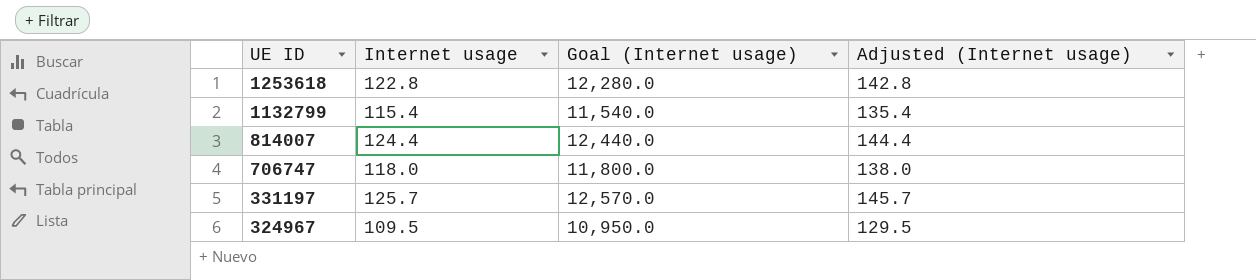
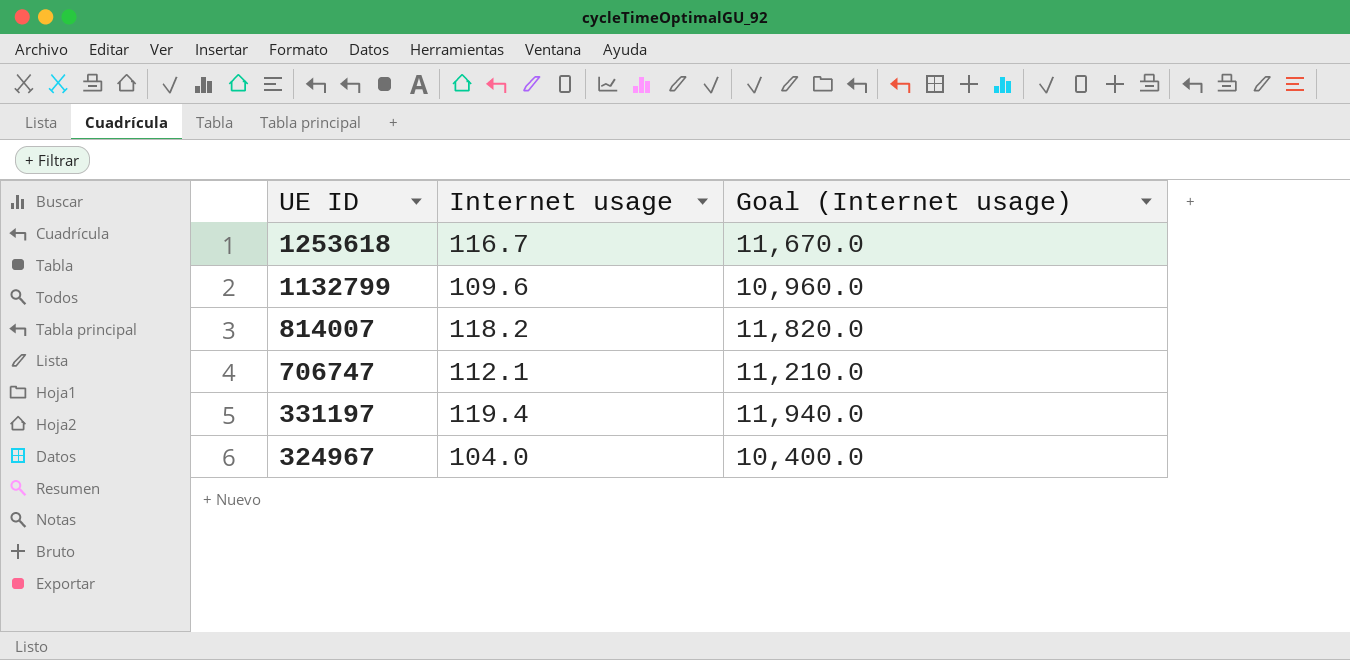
column Adjusted (Internet usage) | formula: [Internet usage] + 20 -> none
1253618 | Internet usage: 122.8 -> 116.7
1253618 | Goal (Internet usage): 12,280.0 -> 11,670.0
1132799 | Internet usage: 115.4 -> 109.6
1132799 | Goal (Internet usage): 11,540.0 -> 10,960.0
814007 | Internet usage: 124.4 -> 118.2
814007 | Goal (Internet usage): 12,440.0 -> 11,820.0
706747 | Internet usage: 118.0 -> 112.1
706747 | Goal (Internet usage): 11,800.0 -> 11,210.0
331197 | Internet usage: 125.7 -> 119.4
331197 | Goal (Internet usage): 12,570.0 -> 11,940.0
324967 | Internet usage: 109.5 -> 104.0
324967 | Goal (Internet usage): 10,950.0 -> 10,400.0

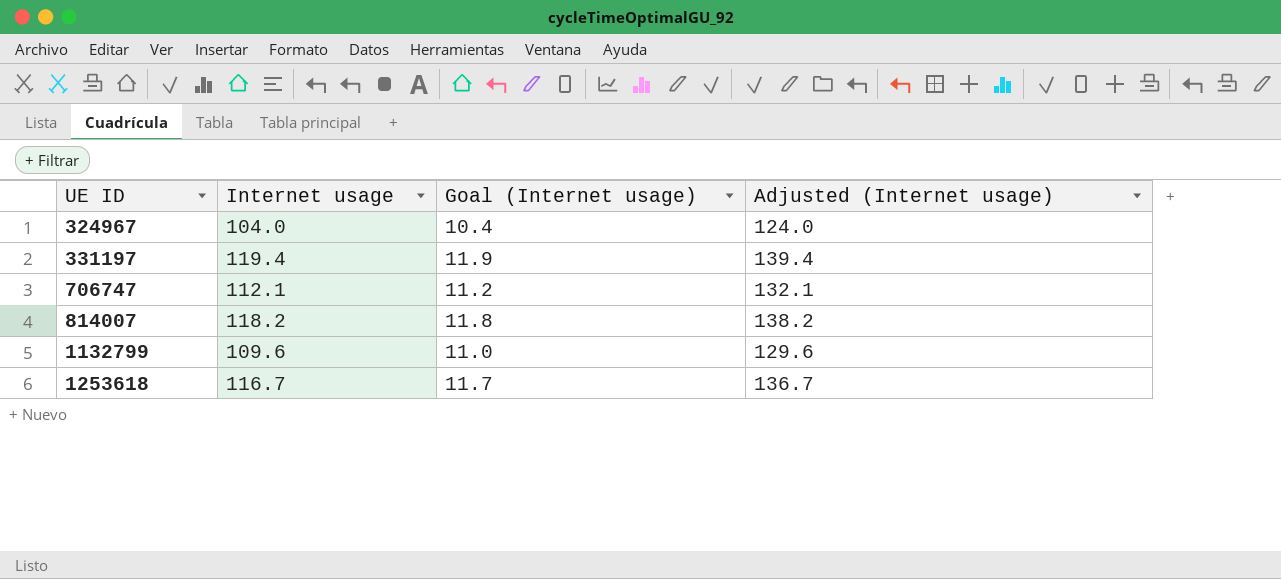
row order: UE ID descending -> UE ID ascending
column Goal (Internet usage) | formula: [Internet usage] * 100 -> [Internet usage] * 0.1
column Adjusted (Internet usage) | formula: none -> [Internet usage] + 20

